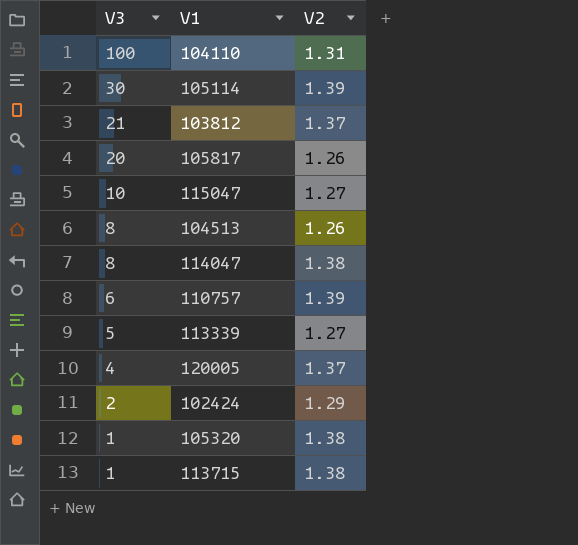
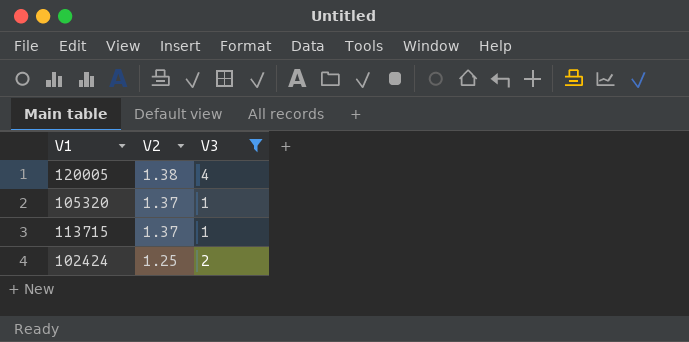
filter: none -> V3 <= 4
row order: V3 descending -> V2 descending
column V3 | position: 1 -> 3
120005 | V2: 1.37 -> 1.38
105320 | V2: 1.38 -> 1.37
113715 | V2: 1.38 -> 1.37
102424 | V2: 1.29 -> 1.25

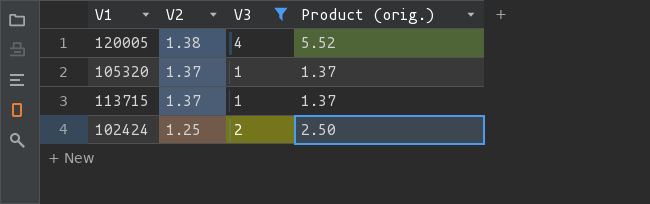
column Product (orig.) | formula: none -> [V2] * [V3]

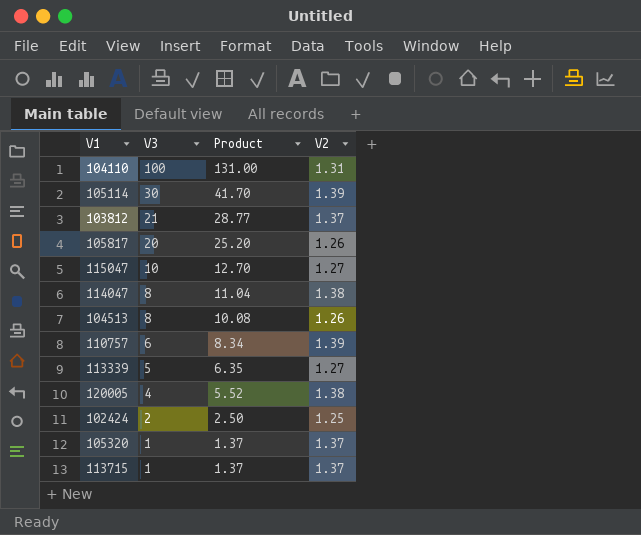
filter: V3 <= 4 -> none
row order: V2 descending -> V3 descending
column name: Product (orig.) -> Product
column V2 | position: 2 -> 4

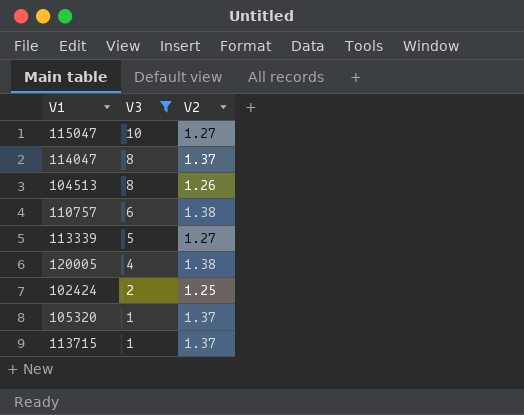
filter: none -> V3 <= 10
column Product | formula: [V3] * [V2] -> none
114047 | V2: 1.38 -> 1.37
110757 | V2: 1.39 -> 1.38

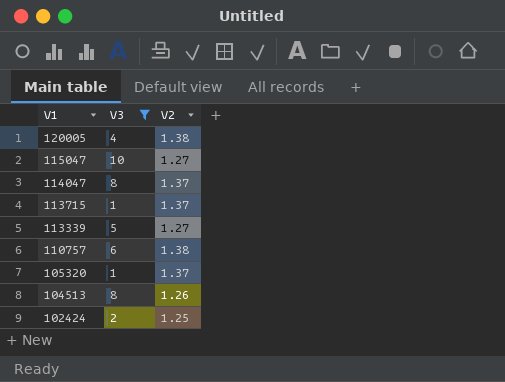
row order: V3 descending -> V1 descending

